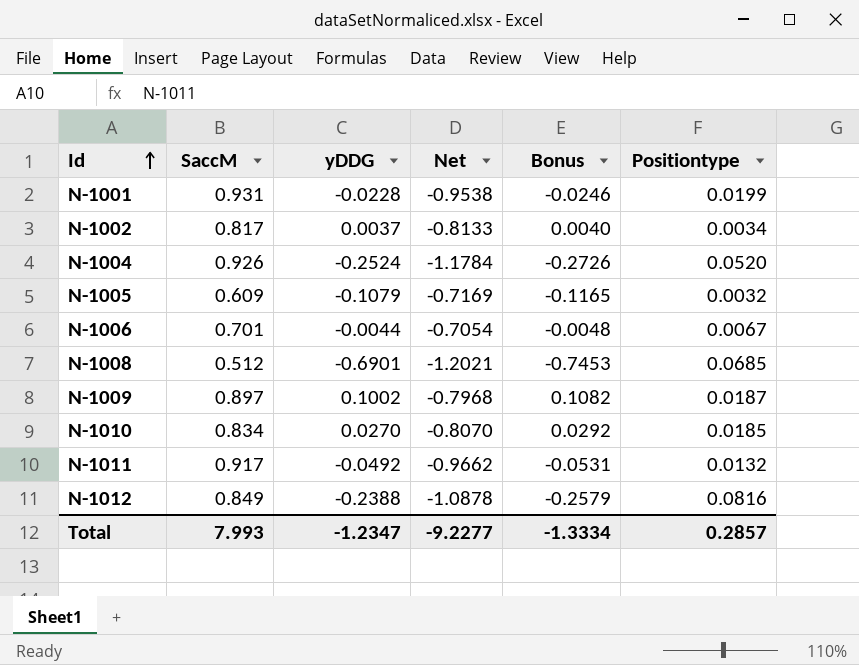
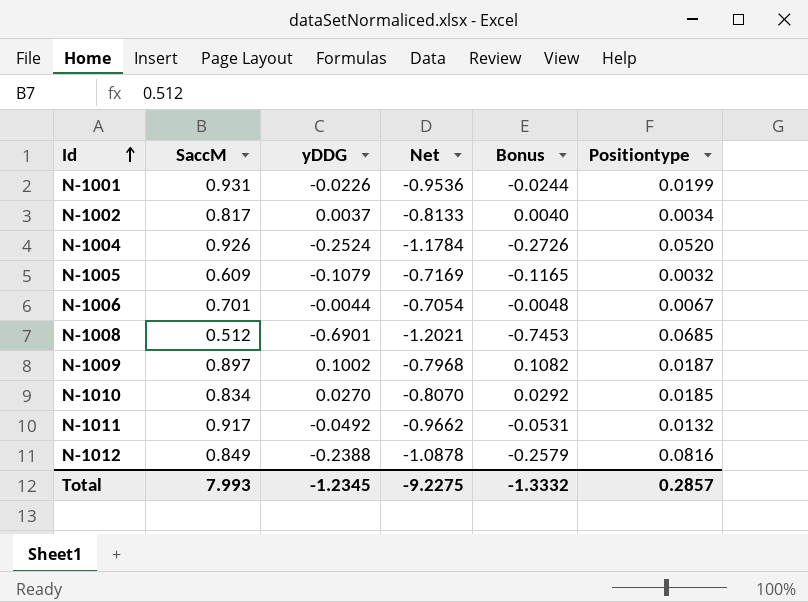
N-1001 | yDDG: -0.0228 -> -0.0226
N-1001 | Net: -0.9538 -> -0.9536
N-1001 | Bonus: -0.0246 -> -0.0244
Total | yDDG: -1.2347 -> -1.2345
Total | Net: -9.2277 -> -9.2275
Total | Bonus: -1.3334 -> -1.3332

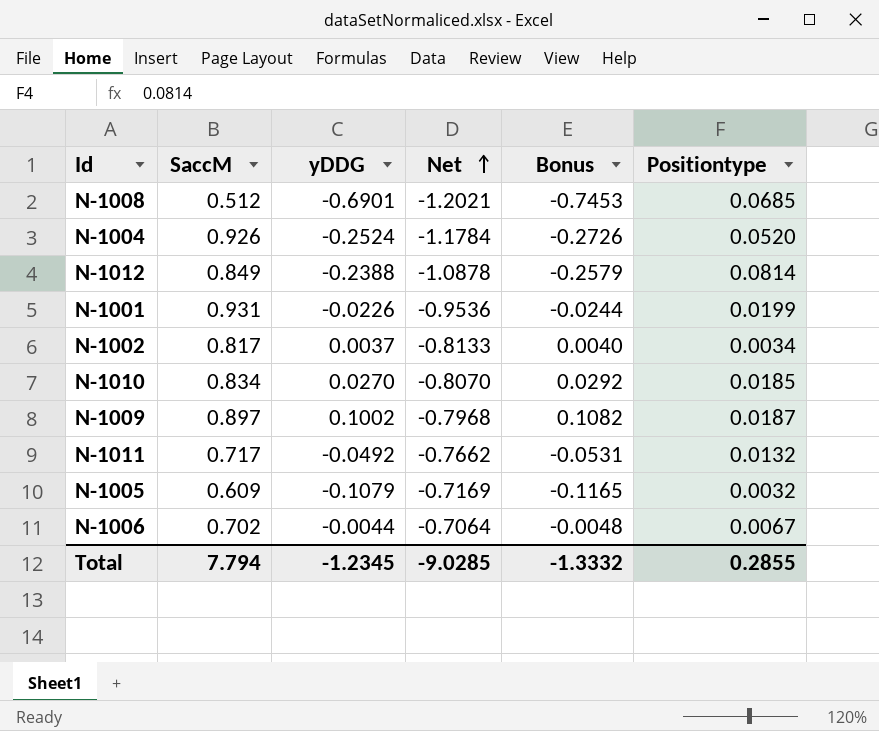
row order: Id ascending -> Net ascending
N-1012 | Positiontype: 0.0816 -> 0.0814
N-1011 | SaccM: 0.917 -> 0.717
N-1011 | Net: -0.9662 -> -0.7662
N-1006 | SaccM: 0.701 -> 0.702
N-1006 | Net: -0.7054 -> -0.7064
Total | SaccM: 7.993 -> 7.794
Total | Net: -9.2275 -> -9.0285
Total | Positiontype: 0.2857 -> 0.2855

